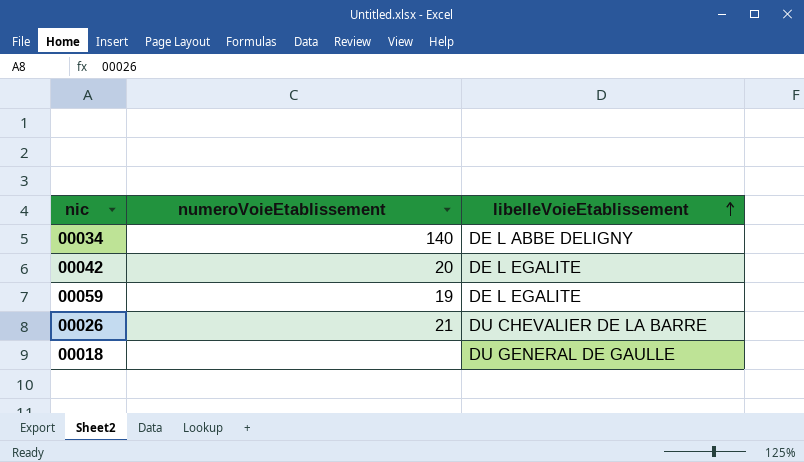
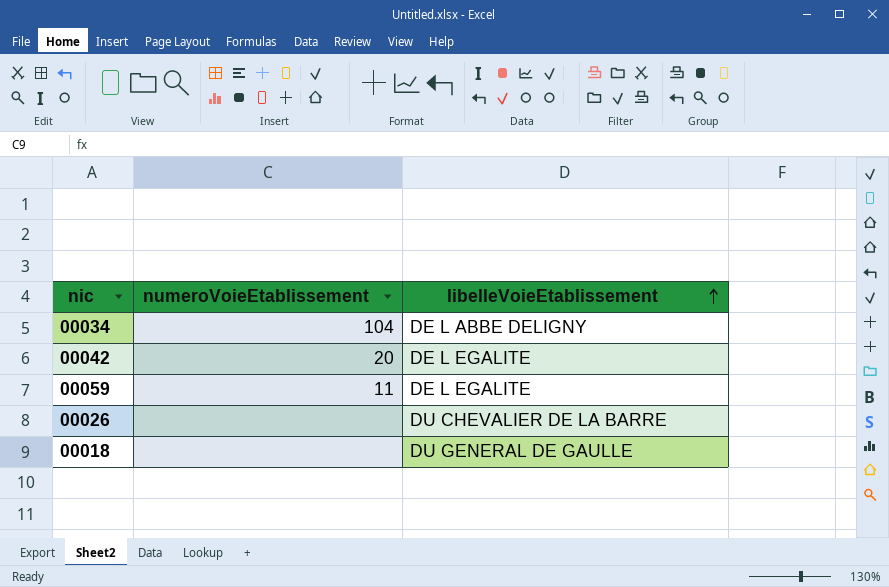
00034 | numeroVoieEtablissement: 140 -> 104
00059 | numeroVoieEtablissement: 19 -> 11
00026 | numeroVoieEtablissement: 21 -> none

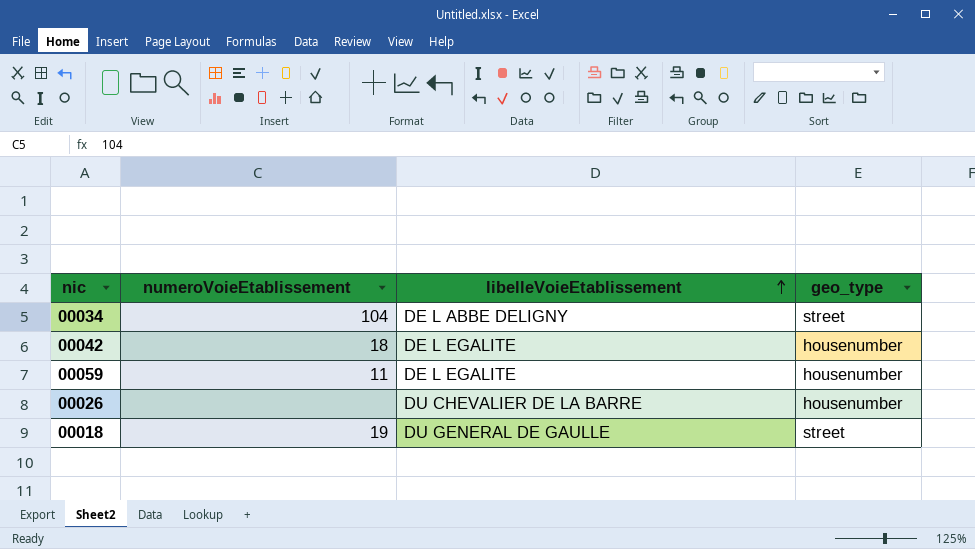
column geo_type | position: none -> 4
00042 | numeroVoieEtablissement: 20 -> 18
00018 | numeroVoieEtablissement: none -> 19

